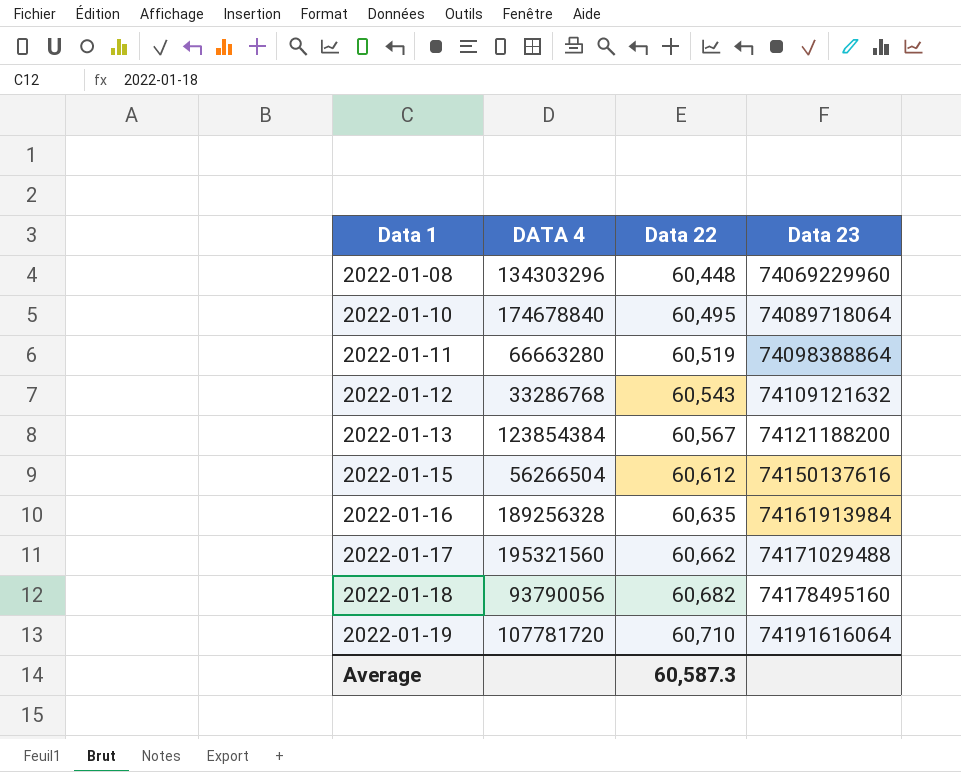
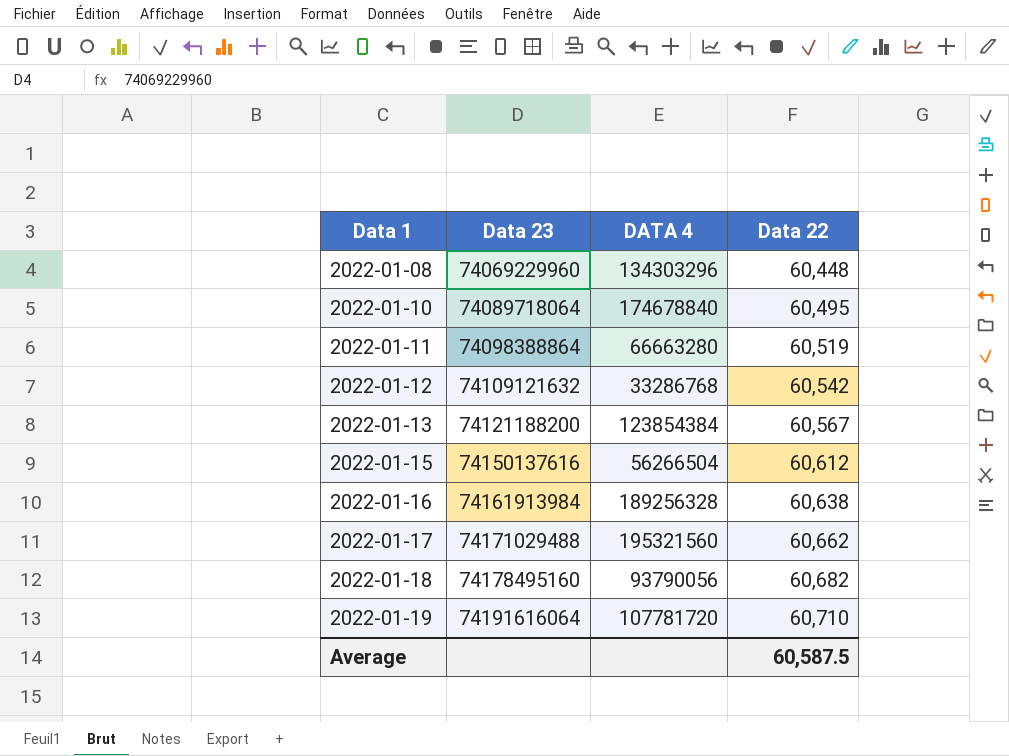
column Data 23 | position: 4 -> 2
2022-01-12 | Data 22: 60,543 -> 60,542
2022-01-16 | Data 22: 60,635 -> 60,638
Average | Data 22: 60,587.3 -> 60,587.5

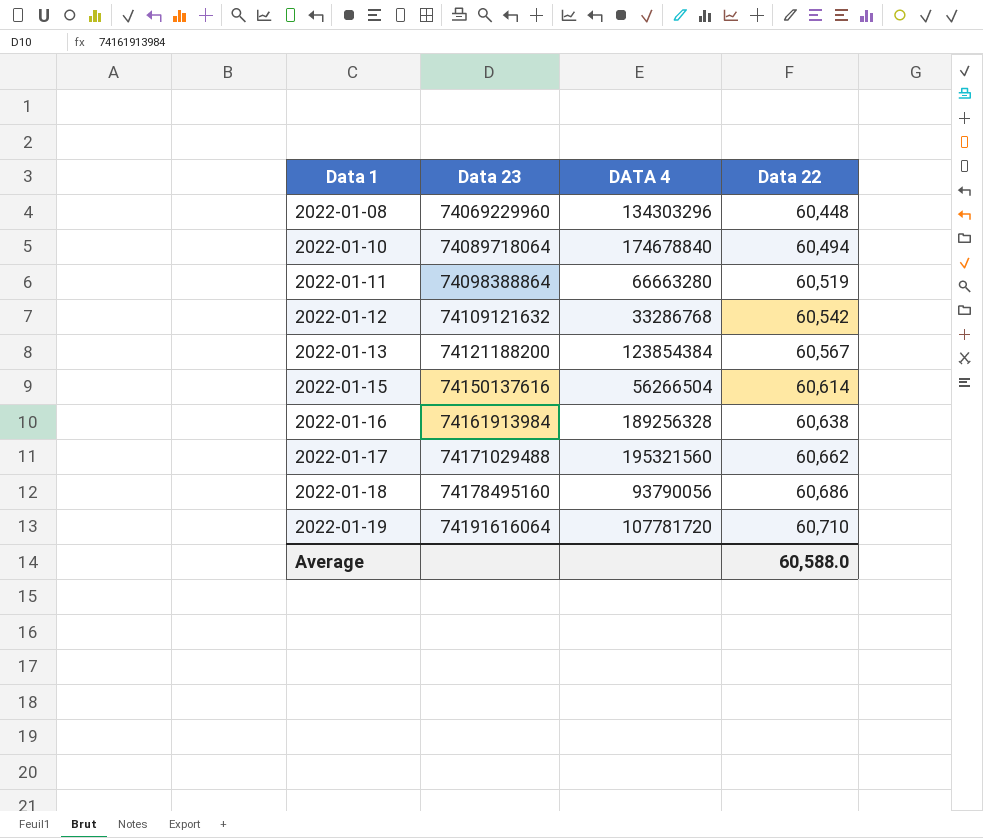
2022-01-10 | Data 22: 60,495 -> 60,494
2022-01-15 | Data 22: 60,612 -> 60,614
2022-01-18 | Data 22: 60,682 -> 60,686
Average | Data 22: 60,587.5 -> 60,588.0

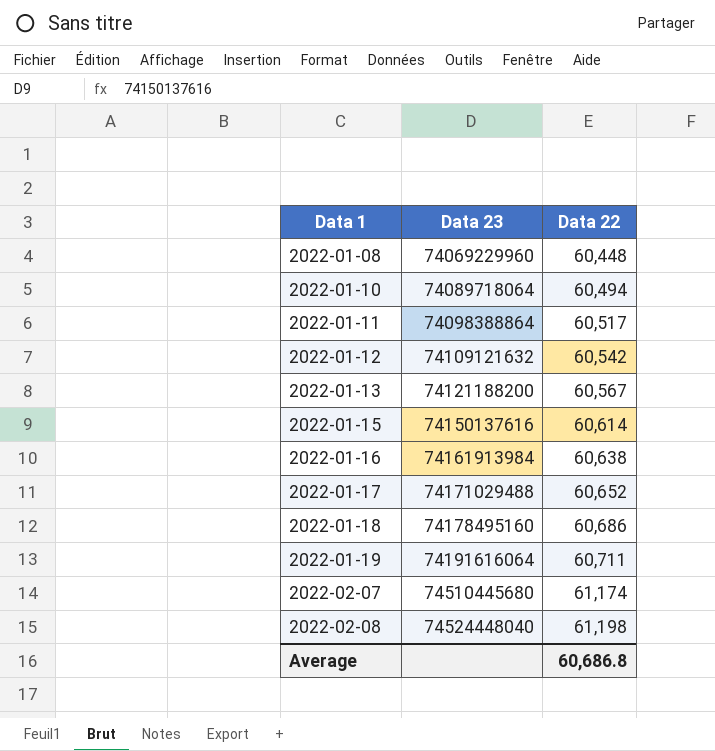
column DATA 4 | position: 3 -> none
2022-01-11 | Data 22: 60,519 -> 60,517
2022-01-17 | Data 22: 60,662 -> 60,652
2022-01-19 | Data 22: 60,710 -> 60,711
row 2022-02-07: none -> 74510445680 | 61,174
row 2022-02-08: none -> 74524448040 | 61,198
Average | Data 22: 60,588.0 -> 60,686.8

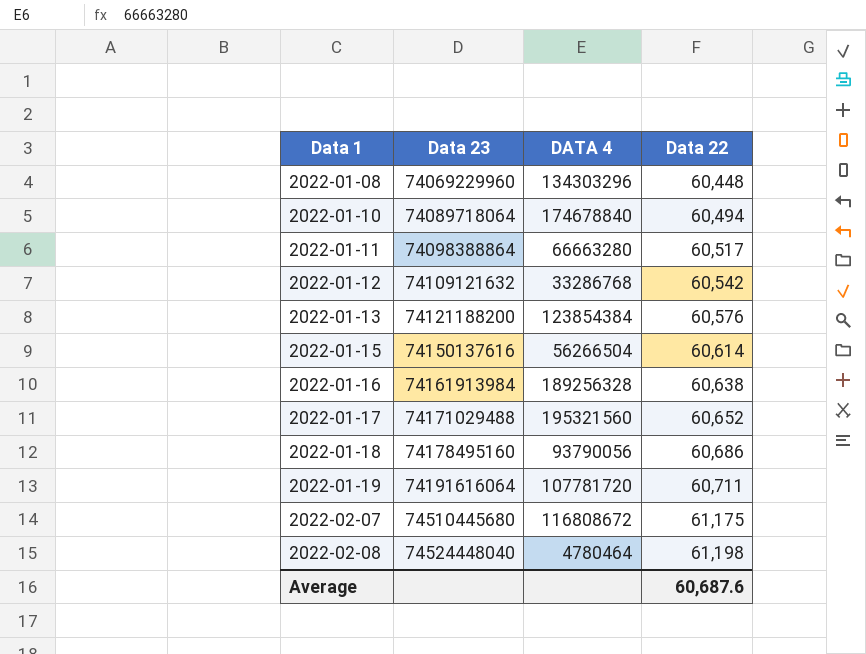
column DATA 4 | position: none -> 3
2022-01-13 | Data 22: 60,567 -> 60,576
2022-02-07 | Data 22: 61,174 -> 61,175
Average | Data 22: 60,686.8 -> 60,687.6

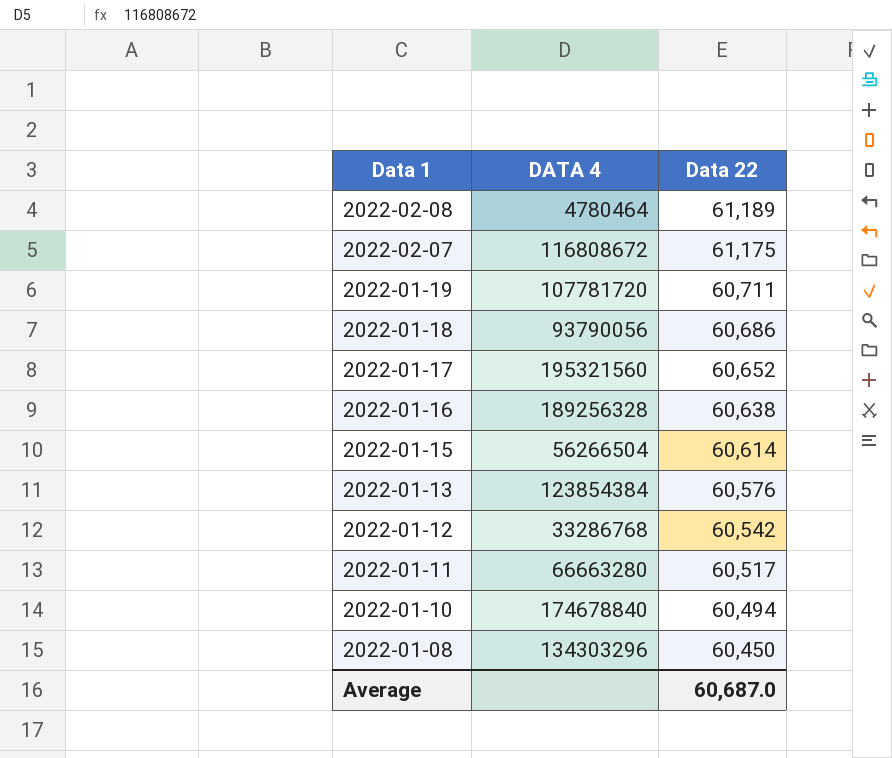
row order: Data 1 ascending -> Data 1 descending
column Data 23 | position: 2 -> none
2022-02-08 | Data 22: 61,198 -> 61,189
2022-01-08 | Data 22: 60,448 -> 60,450
Average | Data 22: 60,687.6 -> 60,687.0

